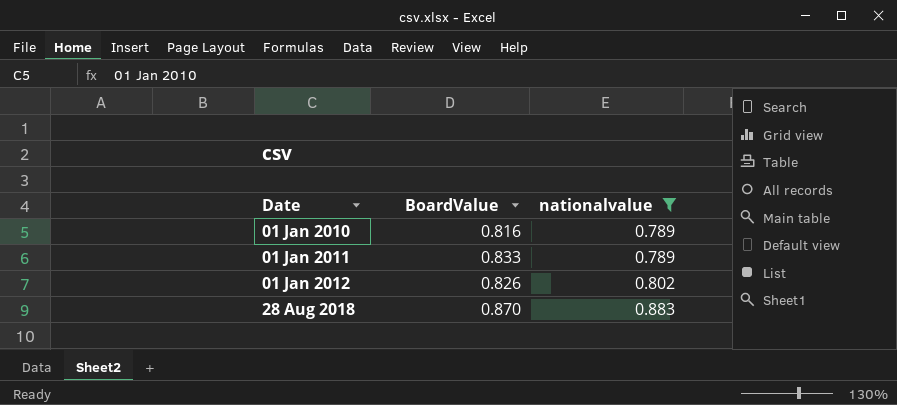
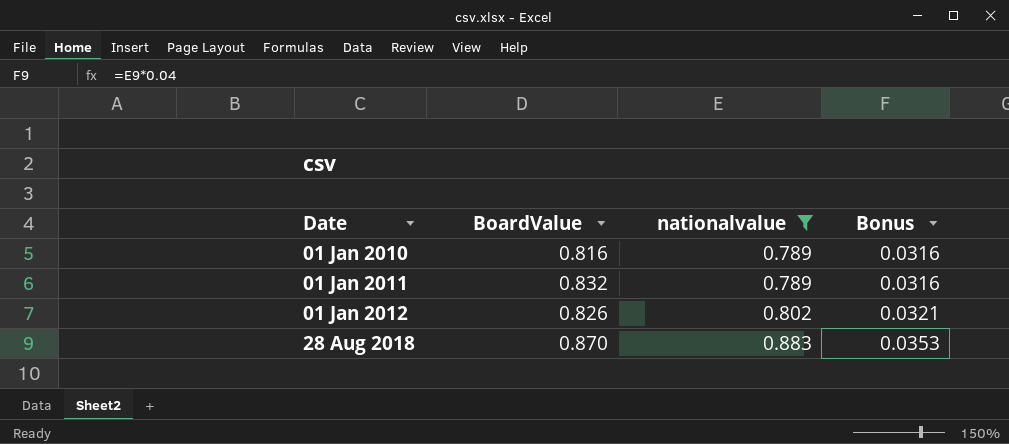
column Bonus | formula: none -> [nationalvalue] * 0.04
01 Jan 2011 | BoardValue: 0.833 -> 0.832

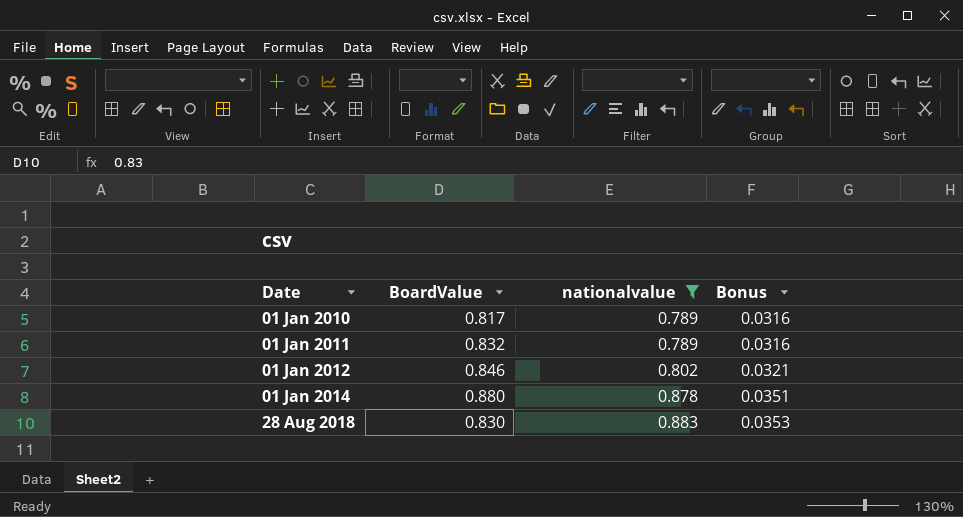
01 Jan 2010 | BoardValue: 0.816 -> 0.817
01 Jan 2012 | BoardValue: 0.826 -> 0.846
row 01 Jan 2014: none -> 0.880 | 0.878 | 0.0351
28 Aug 2018 | BoardValue: 0.870 -> 0.830

